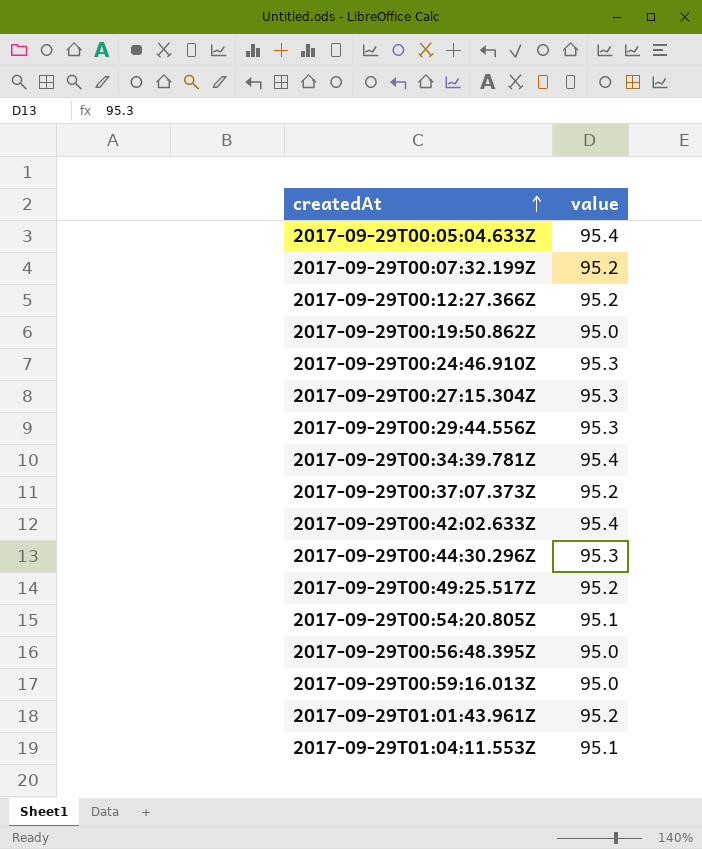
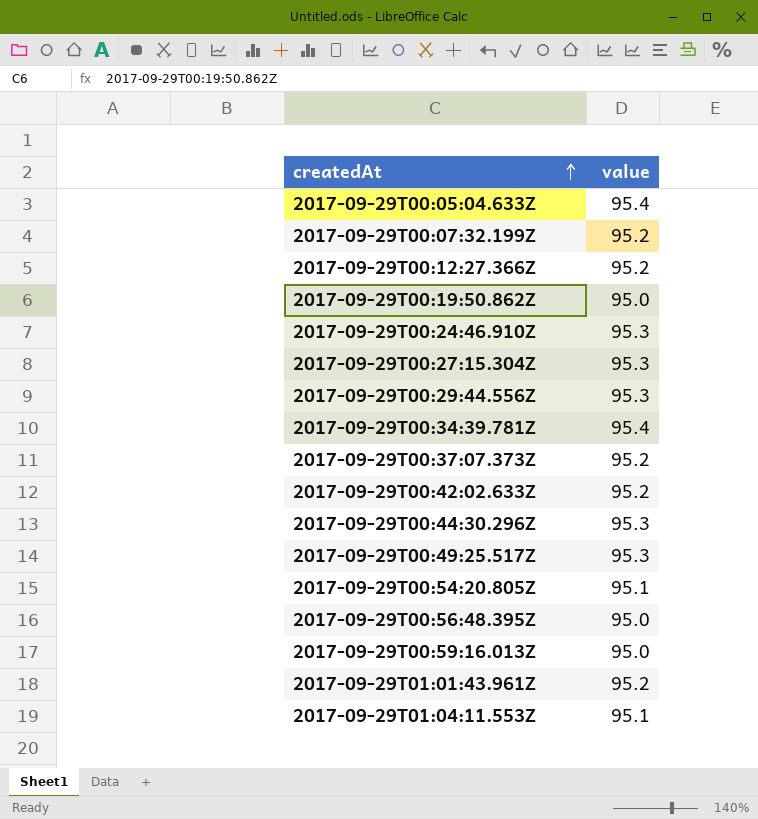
2017-09-29T00:42:02.633Z | value: 95.4 -> 95.2
2017-09-29T00:49:25.517Z | value: 95.2 -> 95.3

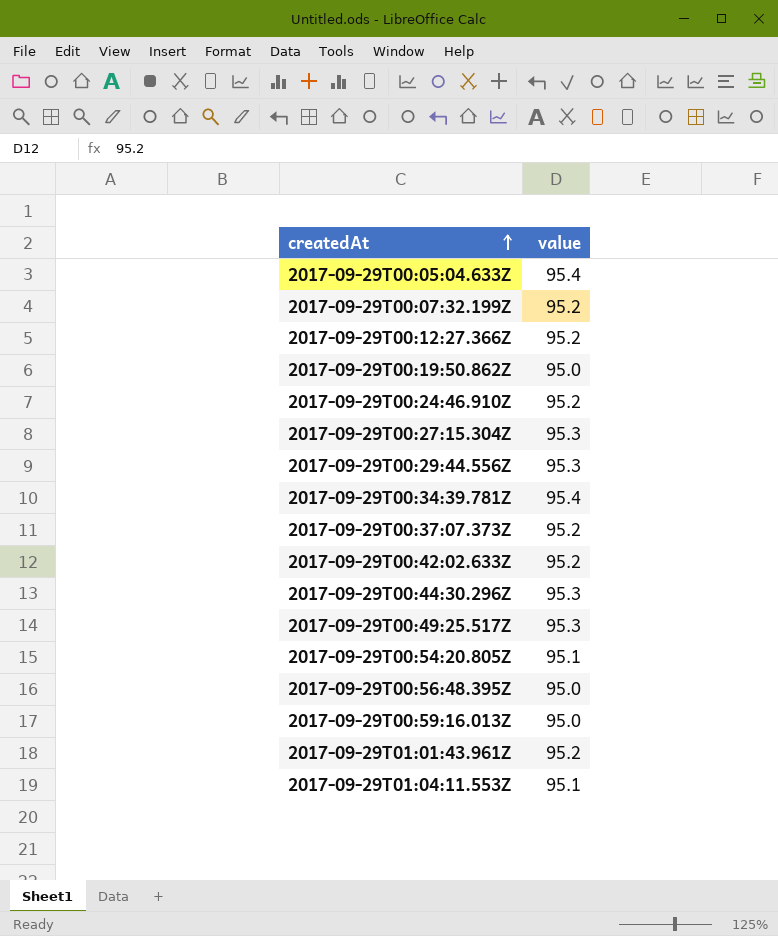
2017-09-29T00:24:46.910Z | value: 95.3 -> 95.2

